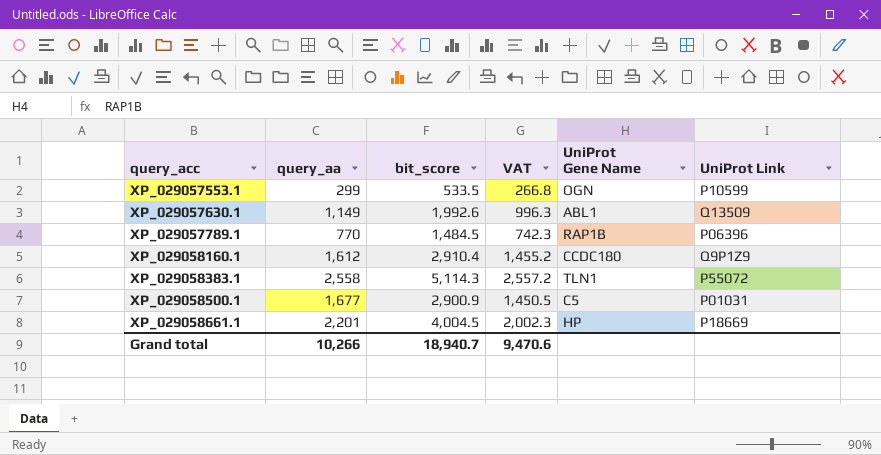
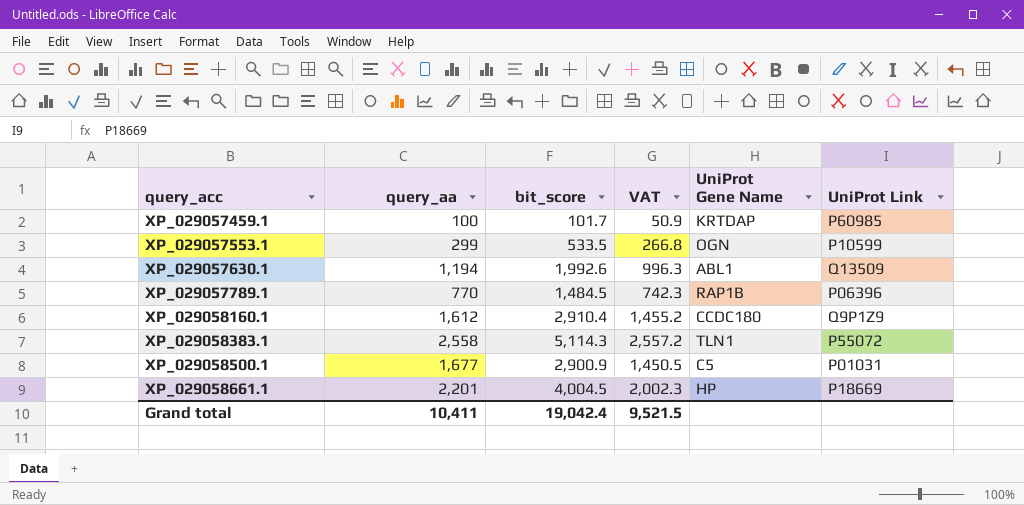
row XP_029057459.1: none -> 100 | 101.7 | 50.9 | KRTDAP | P60985
XP_029057630.1 | query_aa: 1,149 -> 1,194
Grand total | query_aa: 10,266 -> 10,411
Grand total | bit_score: 18,940.7 -> 19,042.4
Grand total | VAT: 9,470.6 -> 9,521.5

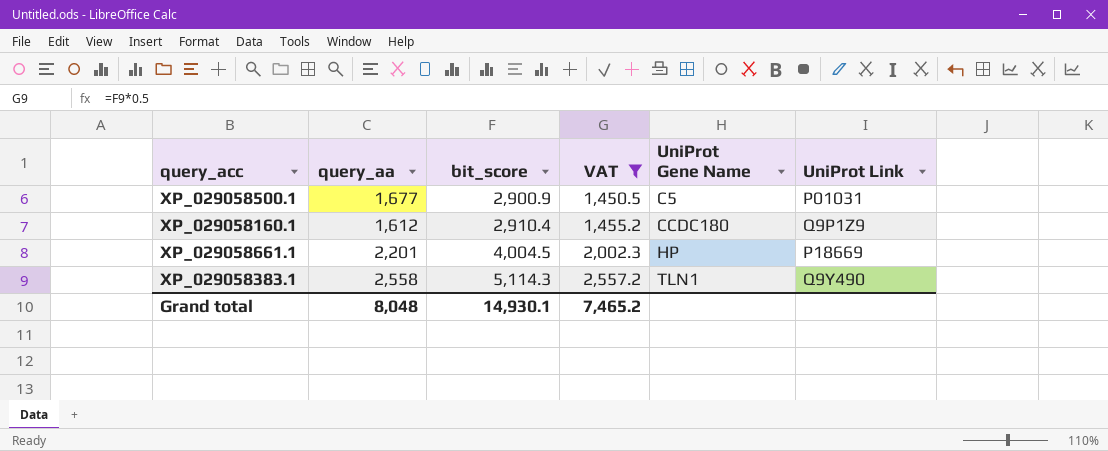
filter: none -> VAT >= 1,450.5
row order: query_acc ascending -> bit_score ascending
XP_029058383.1 | UniProt Link: P55072 -> Q9Y490
Grand total | query_aa: 10,411 -> 8,048
Grand total | bit_score: 19,042.4 -> 14,930.1
Grand total | VAT: 9,521.5 -> 7,465.2

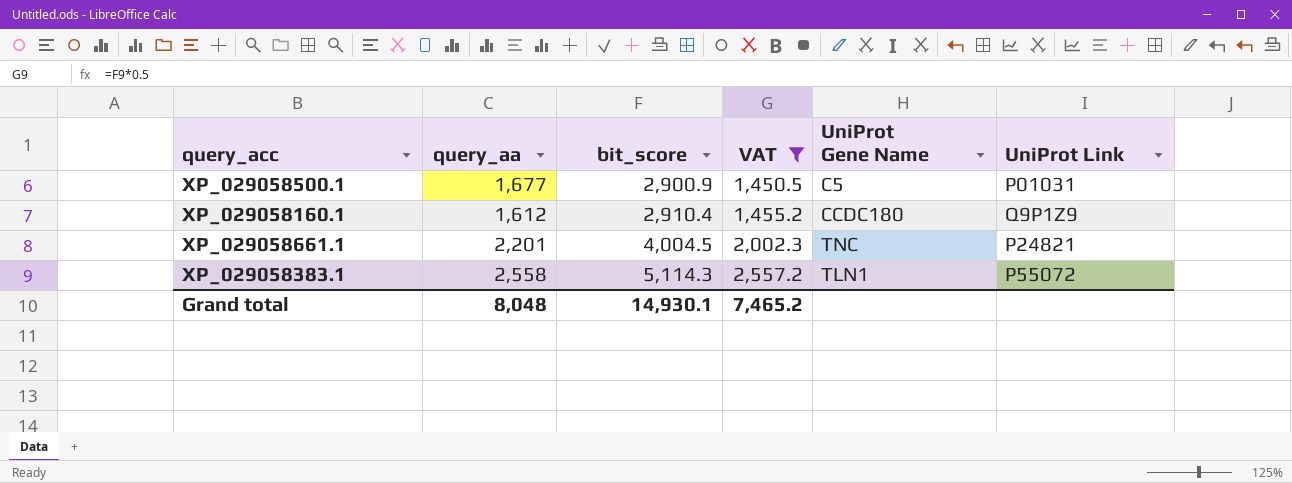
XP_029058661.1 | UniProt Gene Name: HP -> TNC
XP_029058661.1 | UniProt Link: P18669 -> P24821
XP_029058383.1 | UniProt Link: Q9Y490 -> P55072

